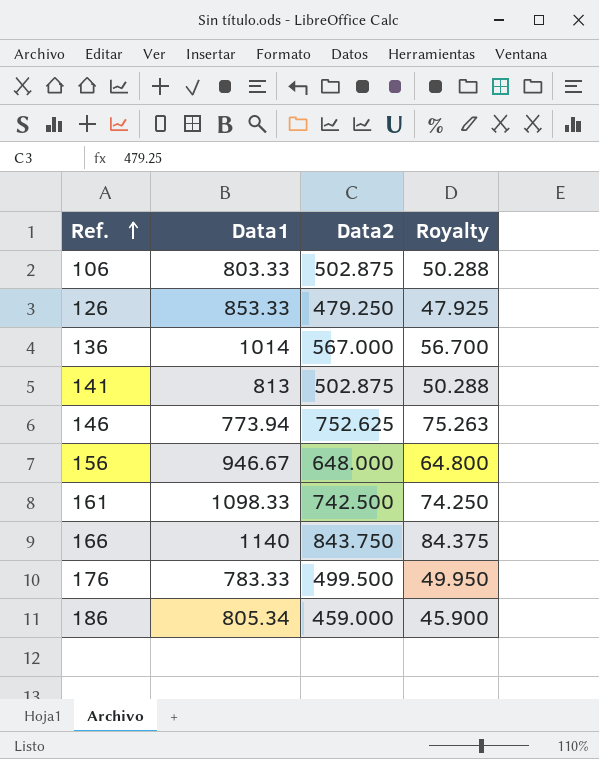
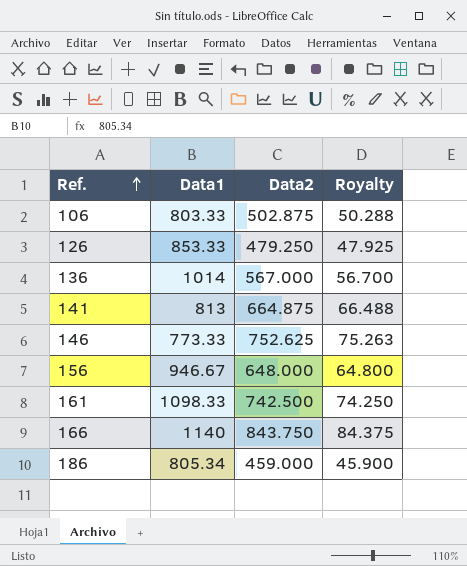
row 176: 783.33 | 499.500 | 49.950 -> none
141 | Data2: 502.875 -> 664.875
141 | Royalty: 50.288 -> 66.488
146 | Data1: 773.94 -> 773.33

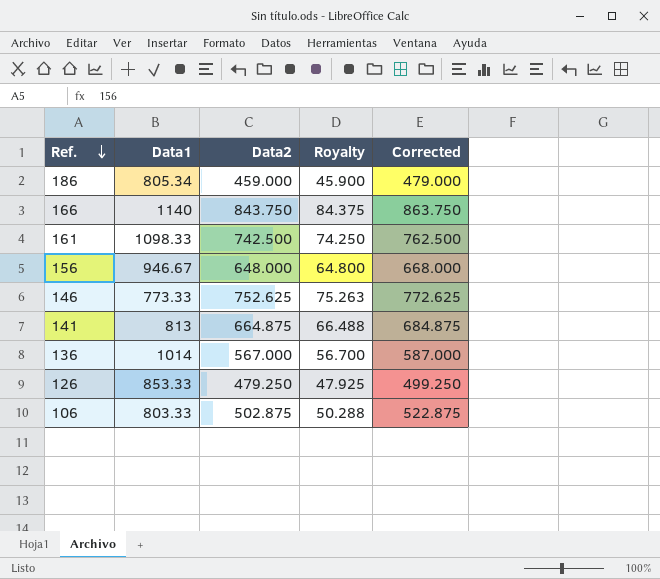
row order: Ref. ascending -> Ref. descending
column Corrected | formula: none -> [Data2] + 20

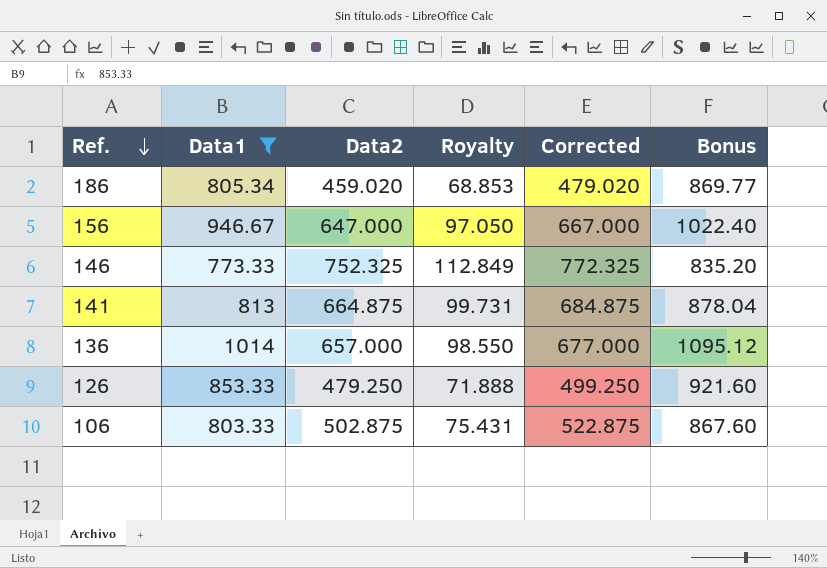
filter: none -> Data1 <= 1014
column Royalty | formula: [Data2] * 0.1 -> [Data2] * 0.15
column Bonus | formula: none -> [Data1] * 1.08
186 | Data2: 459.000 -> 459.020
186 | Corrected: 479.000 -> 479.020
156 | Data2: 648.000 -> 647.000
156 | Corrected: 668.000 -> 667.000
146 | Data2: 752.625 -> 752.325
146 | Corrected: 772.625 -> 772.325
136 | Data2: 567.000 -> 657.000
136 | Corrected: 587.000 -> 677.000

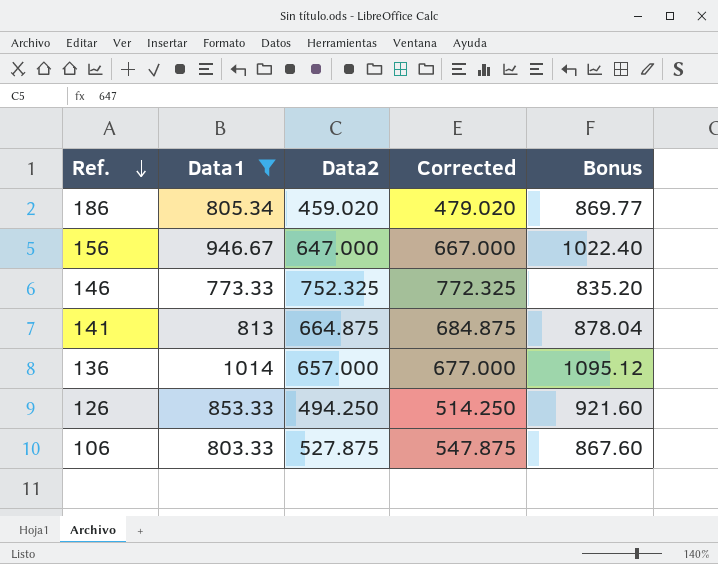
column Royalty | formula: [Data2] * 0.15 -> none
126 | Data2: 479.250 -> 494.250
126 | Corrected: 499.250 -> 514.250
106 | Data2: 502.875 -> 527.875
106 | Corrected: 522.875 -> 547.875

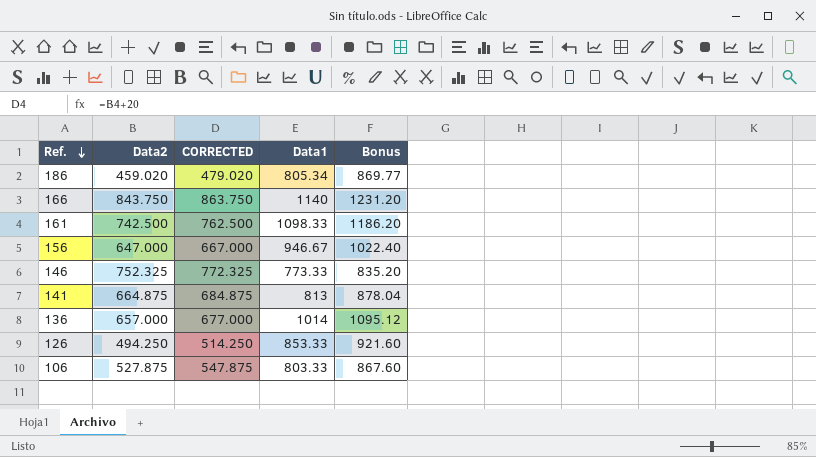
filter: Data1 <= 1014 -> none
column name: Corrected -> CORRECTED
column Data1 | position: 2 -> 4

